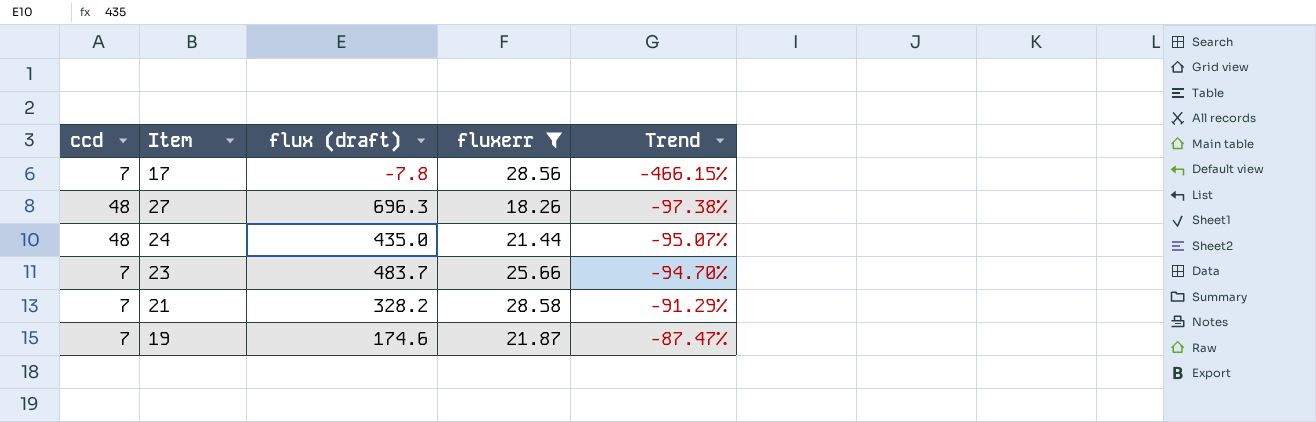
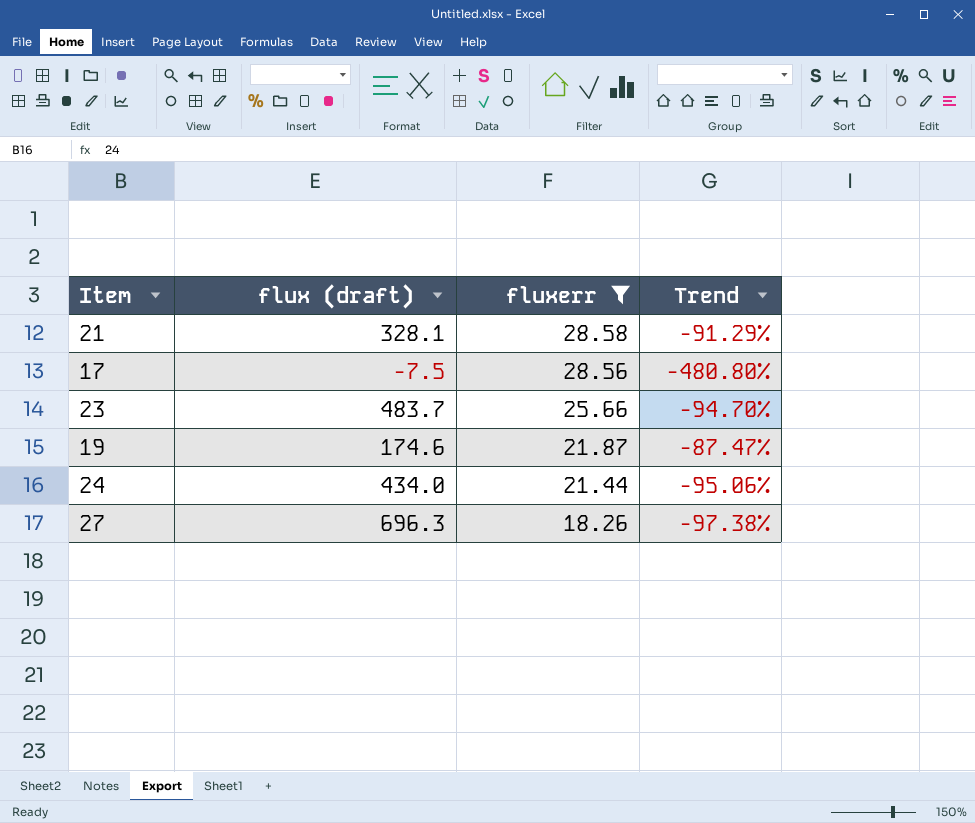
row order: Trend ascending -> fluxerr descending
column ccd | position: 1 -> none
21 | flux (draft): 328.2 -> 328.1
17 | flux (draft): -7.8 -> -7.5
17 | Trend: -466.15% -> -480.80%
24 | flux (draft): 435.0 -> 434.0
24 | Trend: -95.07% -> -95.06%

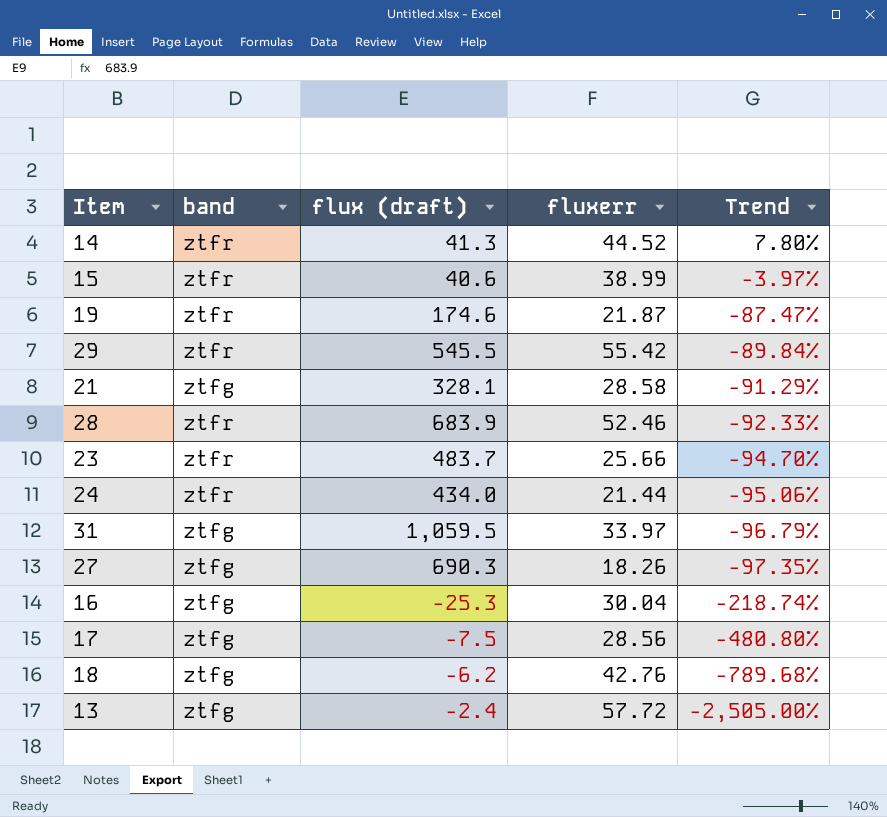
filter: fluxerr <= 28.58 -> none
row order: fluxerr descending -> Trend descending
column band | position: none -> 2
27 | flux (draft): 696.3 -> 690.3
27 | Trend: -97.38% -> -97.35%

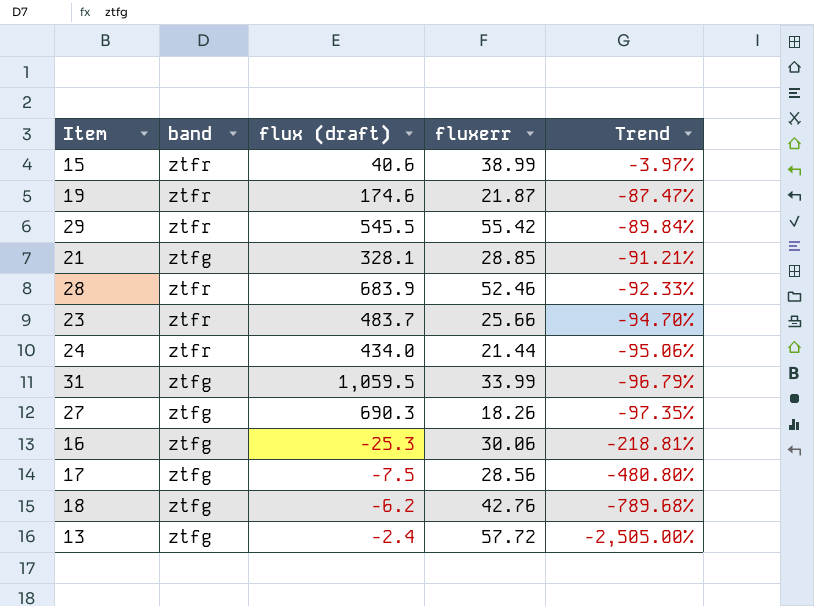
row 14: ztfr | 41.3 | 44.52 | 7.80% -> none
21 | fluxerr: 28.58 -> 28.85
21 | Trend: -91.29% -> -91.21%
31 | fluxerr: 33.97 -> 33.99
16 | fluxerr: 30.04 -> 30.06
16 | Trend: -218.74% -> -218.81%

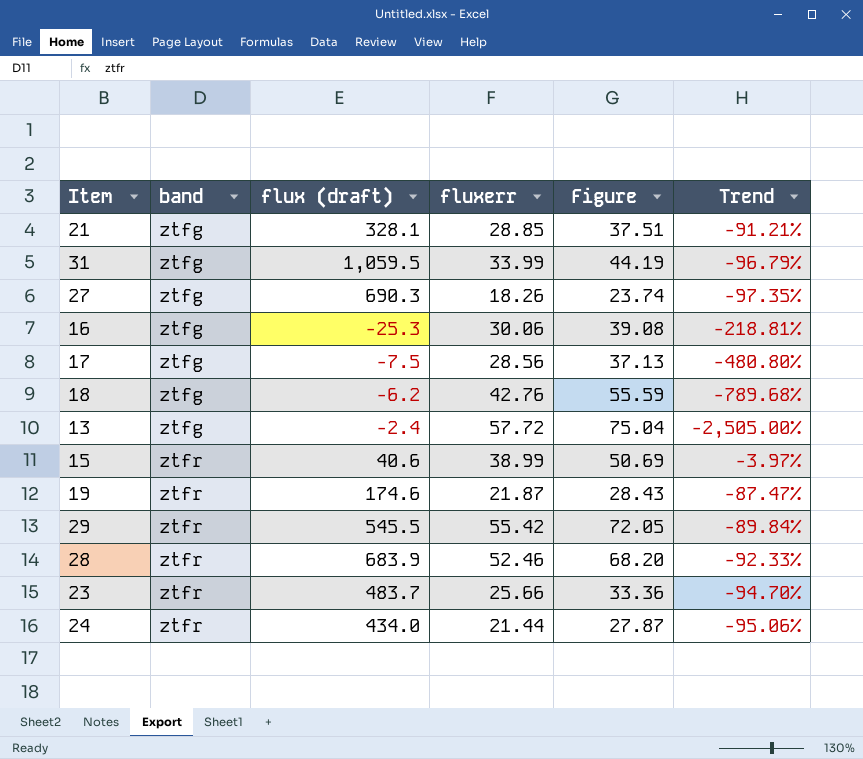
row order: Trend descending -> band ascending
column Figure | formula: none -> [fluxerr] * 1.3

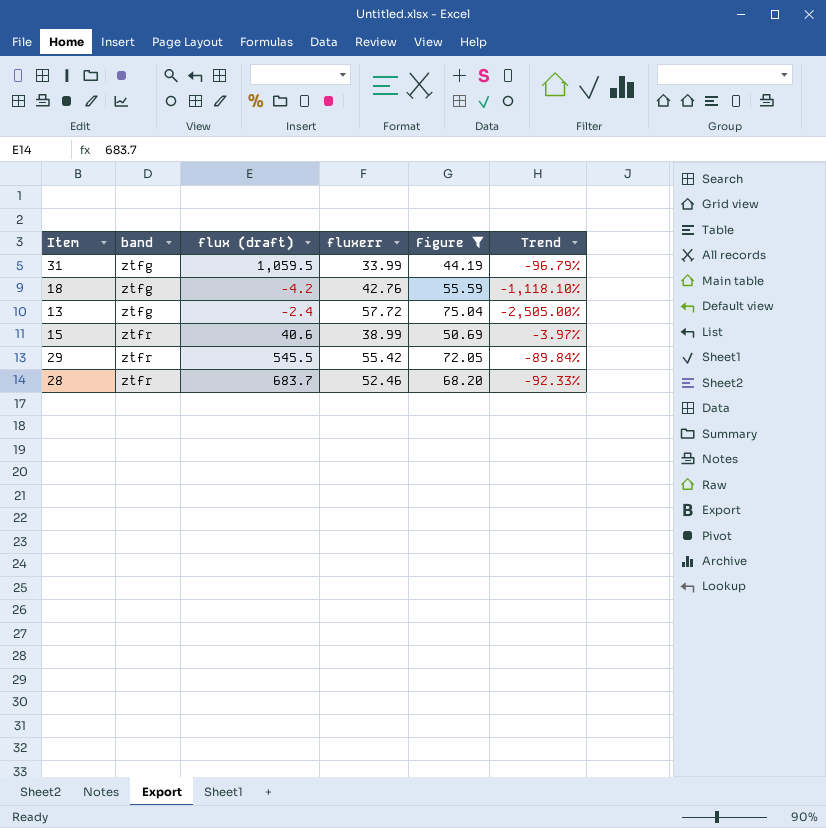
filter: none -> Figure >= 44.19
18 | flux (draft): -6.2 -> -4.2
18 | Trend: -789.68% -> -1,118.10%
28 | flux (draft): 683.9 -> 683.7

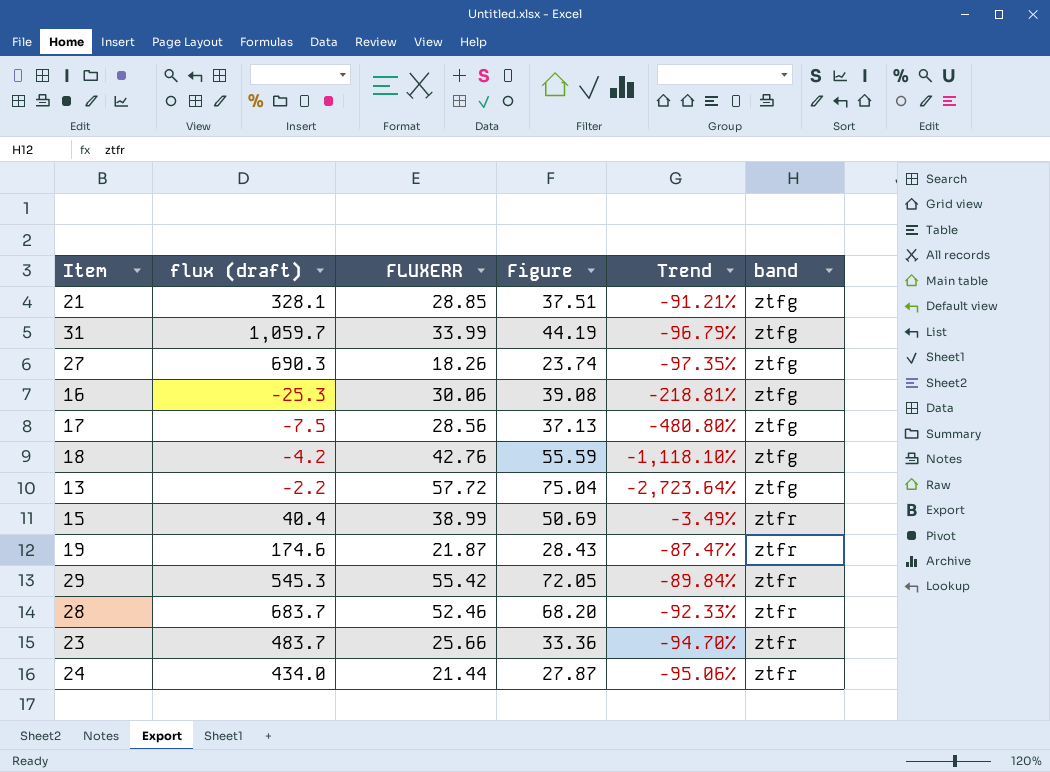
filter: Figure >= 44.19 -> none
column name: fluxerr -> FLUXERR
column band | position: 2 -> 6
31 | flux (draft): 1,059.5 -> 1,059.7
13 | flux (draft): -2.4 -> -2.2
13 | Trend: -2,505.00% -> -2,723.64%
15 | flux (draft): 40.6 -> 40.4
15 | Trend: -3.97% -> -3.49%
29 | flux (draft): 545.5 -> 545.3

